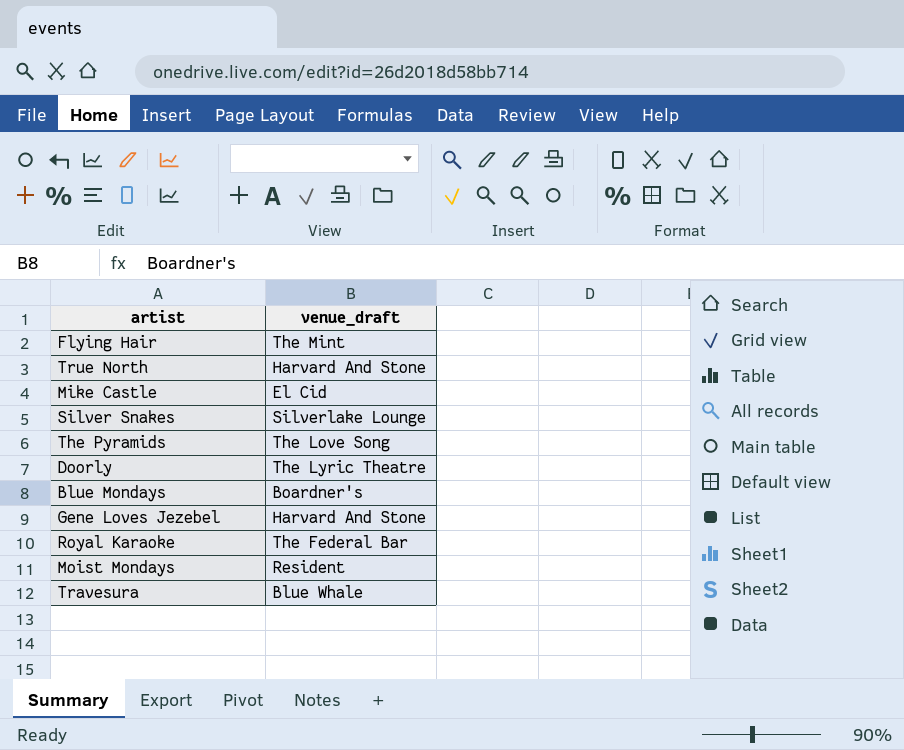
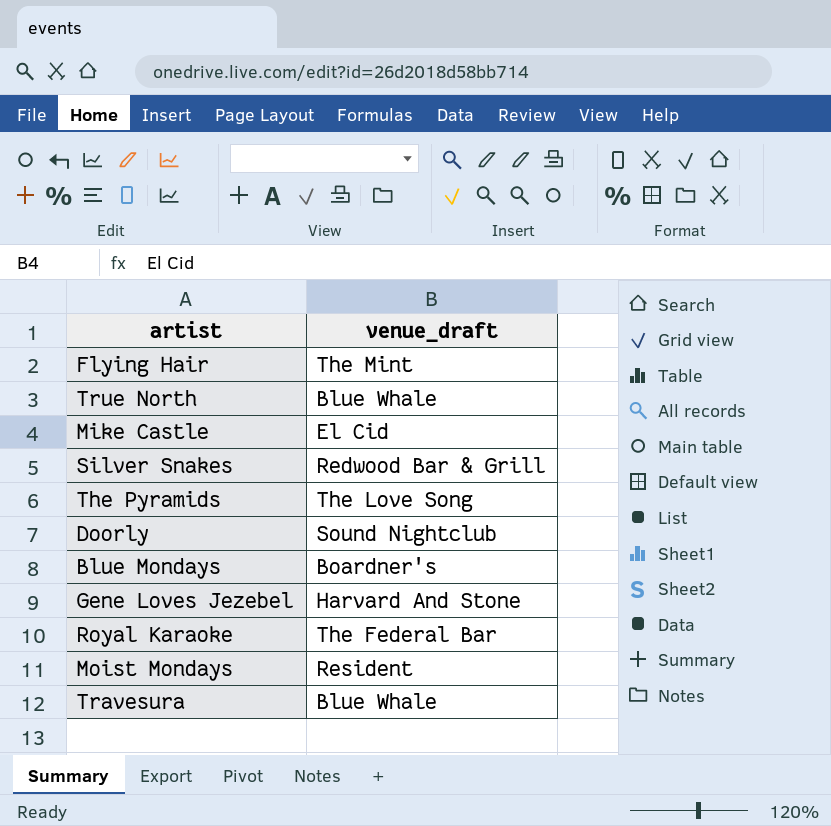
True North | venue_draft: Harvard And Stone -> Blue Whale
Silver Snakes | venue_draft: Silverlake Lounge -> Redwood Bar & Grill
Doorly | venue_draft: The Lyric Theatre -> Sound Nightclub

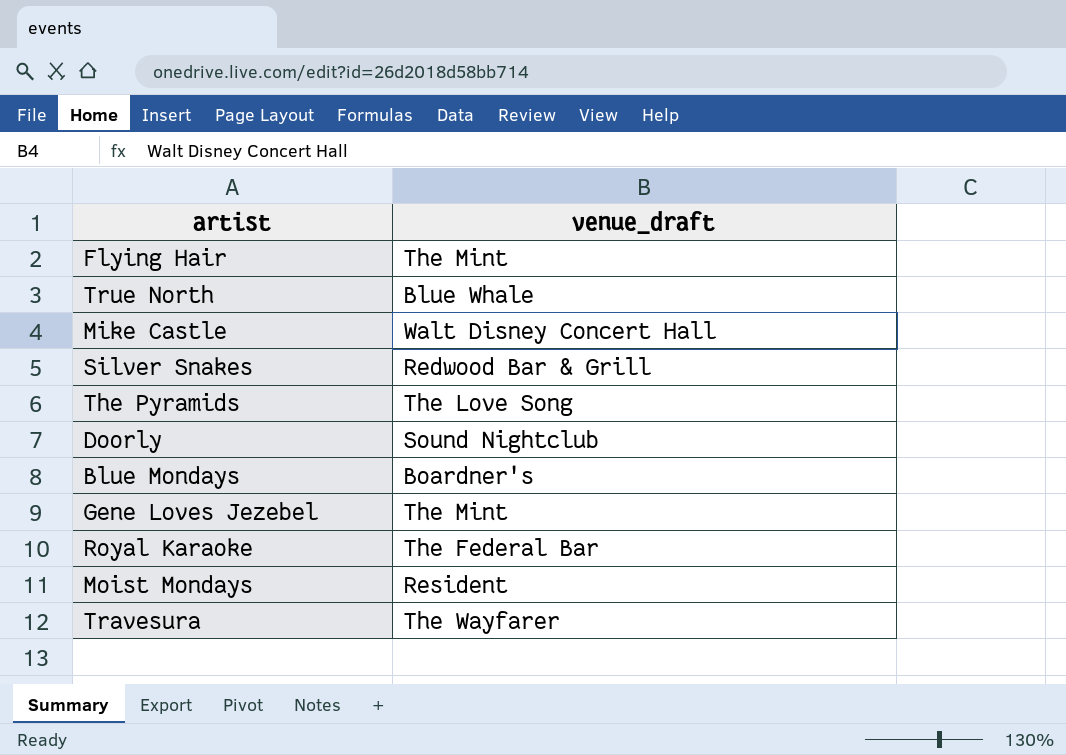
Mike Castle | venue_draft: El Cid -> Walt Disney Concert Hall
Gene Loves Jezebel | venue_draft: Harvard And Stone -> The Mint
Travesura | venue_draft: Blue Whale -> The Wayfarer

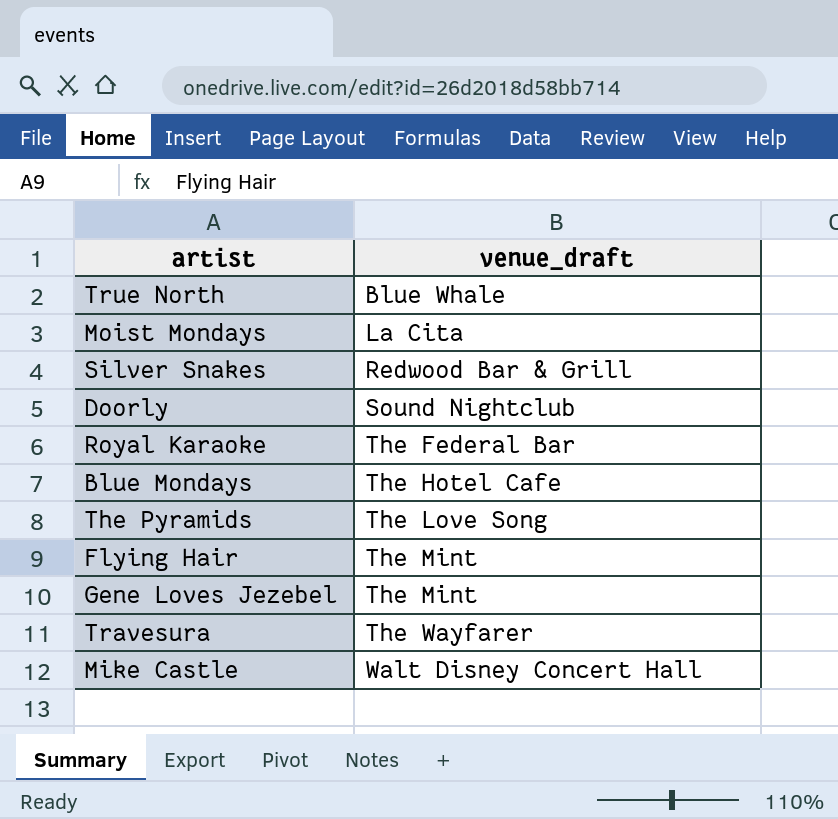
row order: none -> venue_draft ascending
Moist Mondays | venue_draft: Resident -> La Cita
Blue Mondays | venue_draft: Boardner's -> The Hotel Cafe

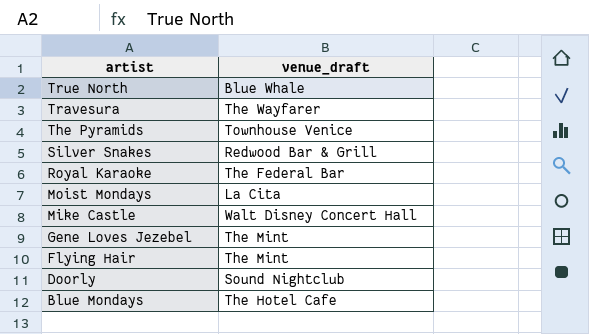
row order: venue_draft ascending -> artist descending
The Pyramids | venue_draft: The Love Song -> Townhouse Venice

